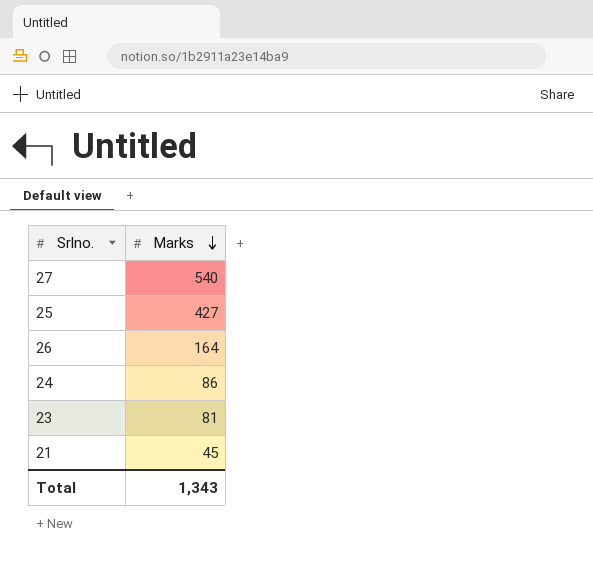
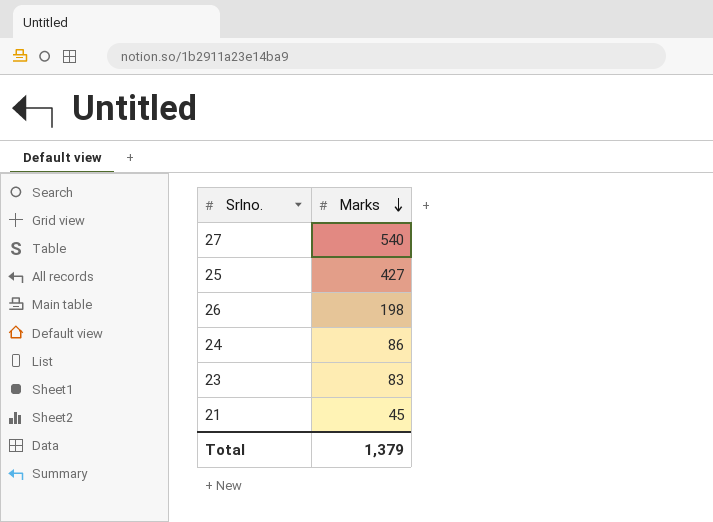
26 | Marks: 164 -> 198
23 | Marks: 81 -> 83
Total | Marks: 1,343 -> 1,379

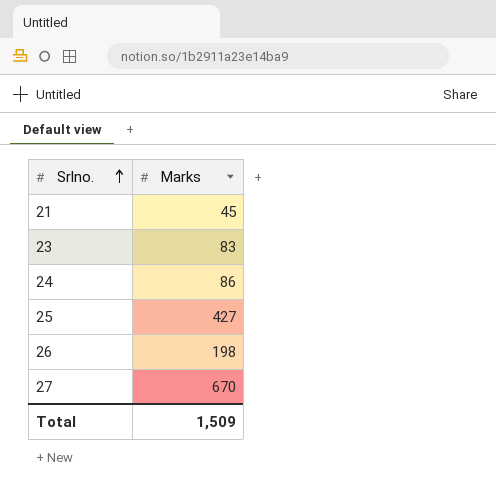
row order: Marks descending -> Srlno. ascending
27 | Marks: 540 -> 670
Total | Marks: 1,379 -> 1,509

